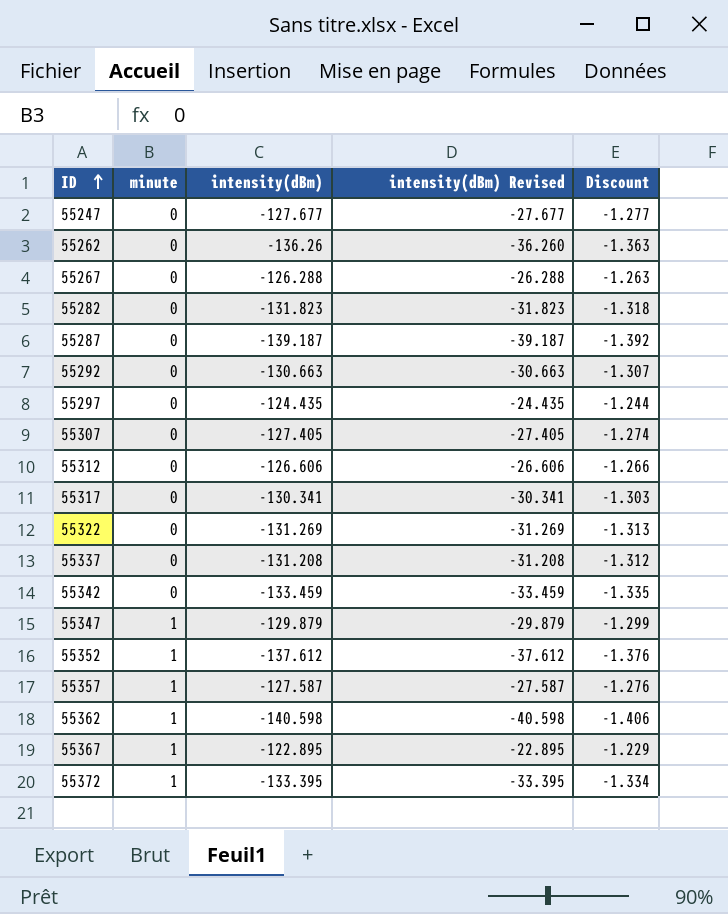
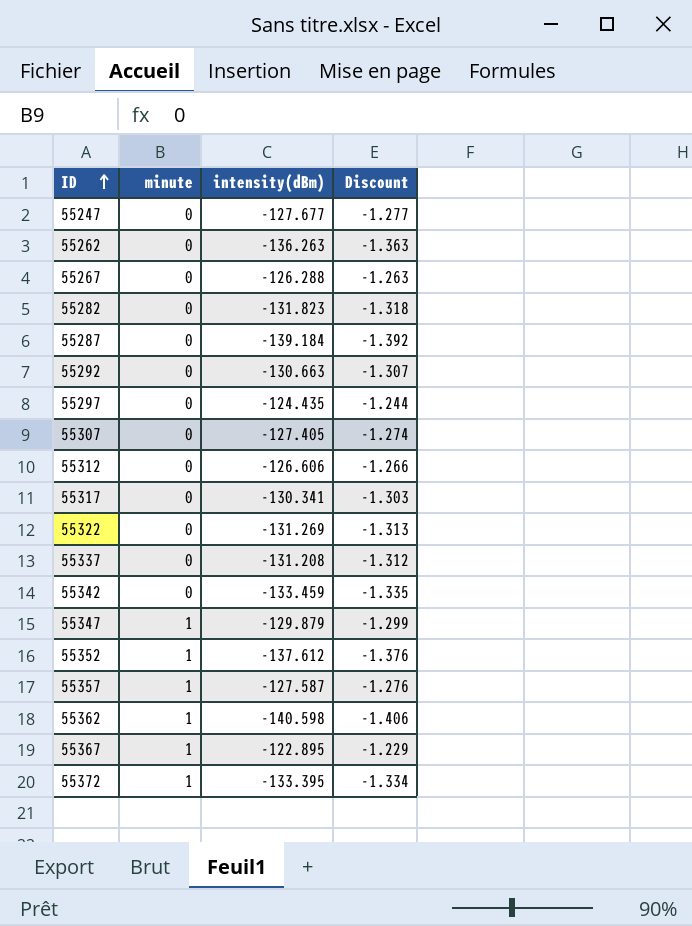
column intensity(dBm) Revised | formula: [intensity(dBm)] + 100 -> none
55262 | intensity(dBm): -136.26 -> -136.263
55287 | intensity(dBm): -139.187 -> -139.184

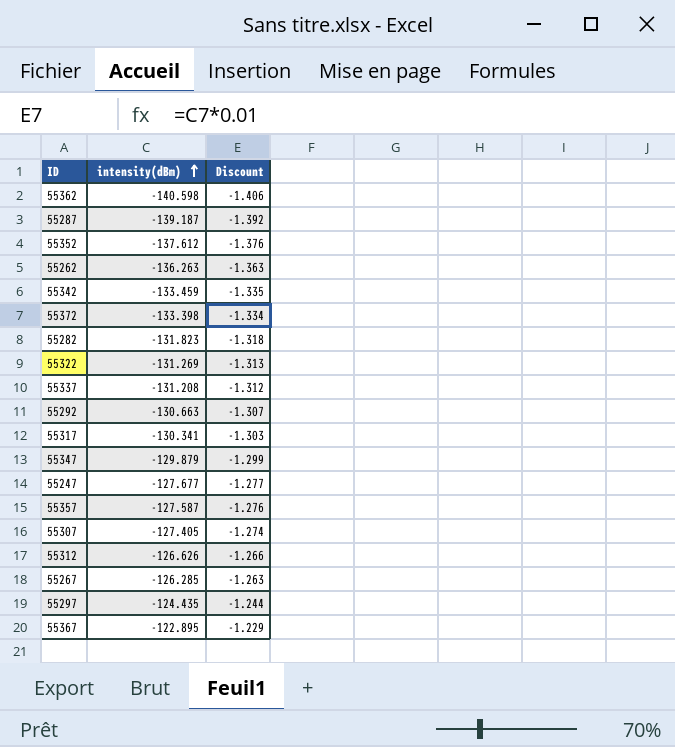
row order: ID ascending -> intensity(dBm) ascending
column minute | position: 2 -> none
55287 | intensity(dBm): -139.184 -> -139.187
55372 | intensity(dBm): -133.395 -> -133.398
55312 | intensity(dBm): -126.606 -> -126.626
55267 | intensity(dBm): -126.288 -> -126.285

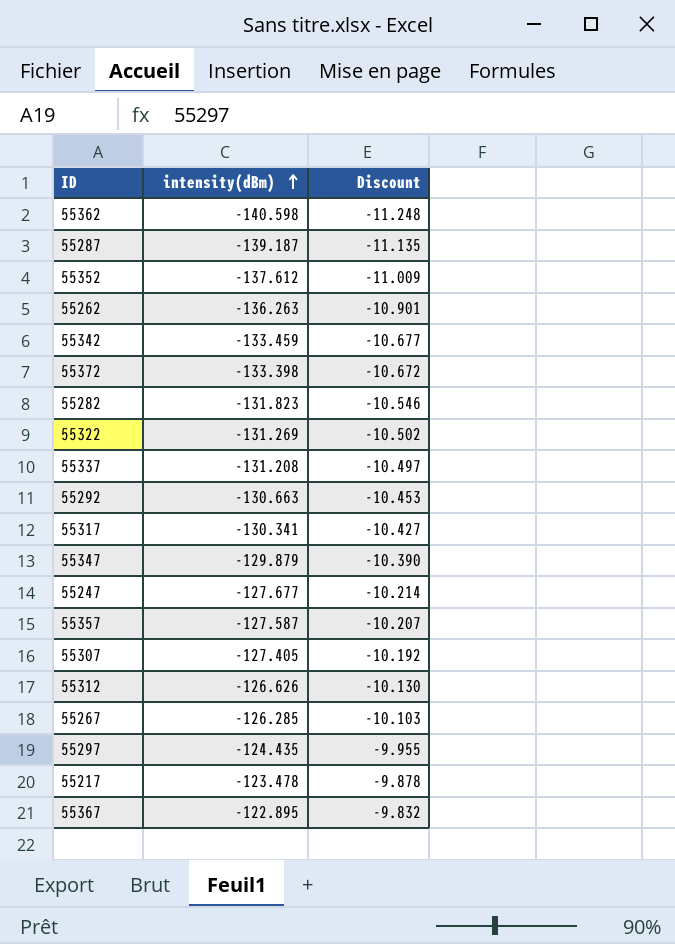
column Discount | formula: [intensity(dBm)] * 0.01 -> [intensity(dBm)] * 0.08
row 55217: none -> -123.478 | -9.878

